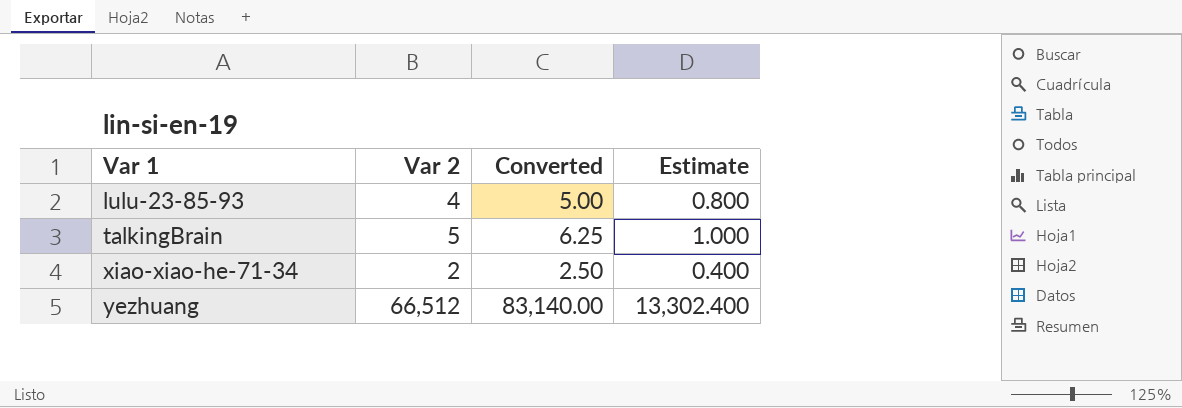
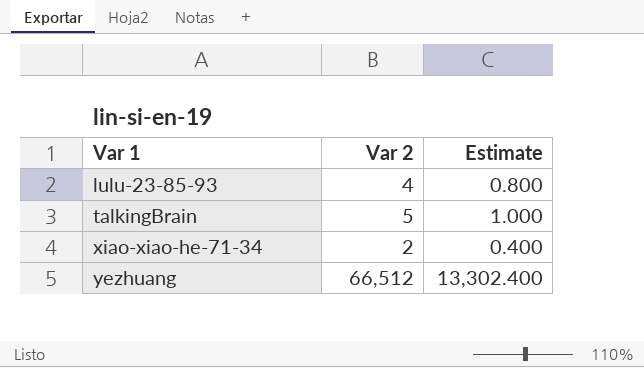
column Converted | formula: [Var 2] * 1.25 -> none

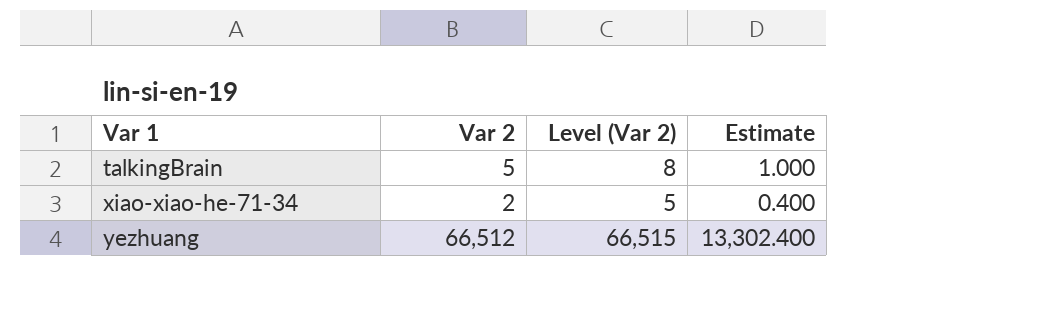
column Level (Var 2) | formula: none -> [Var 2] + 3
row lulu-23-85-93: 4 | 0.800 -> none

